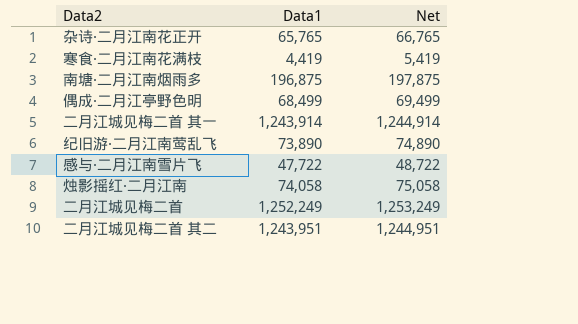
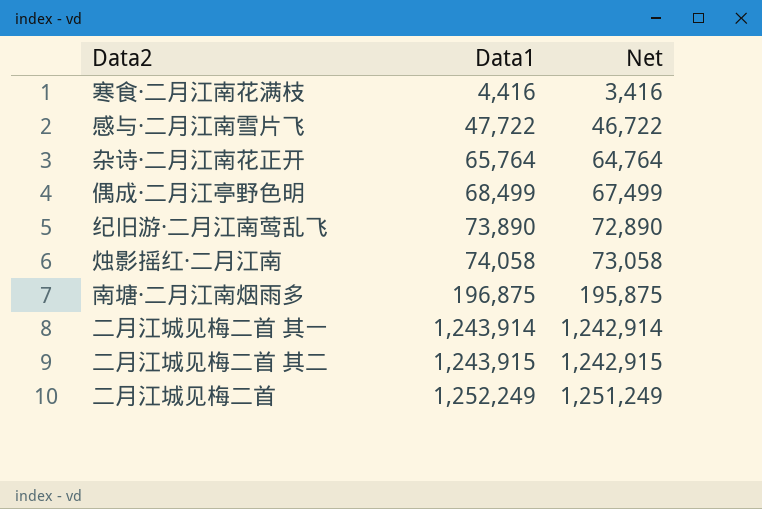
row order: none -> Data1 ascending
column Net | formula: [Data1] + 1000 -> [Data1] - 1000
寒食·二月江南花满枝 | Data1: 4,419 -> 4,416
杂诗·二月江南花正开 | Data1: 65,765 -> 65,764
二月江城见梅二首 其二 | Data1: 1,243,951 -> 1,243,915

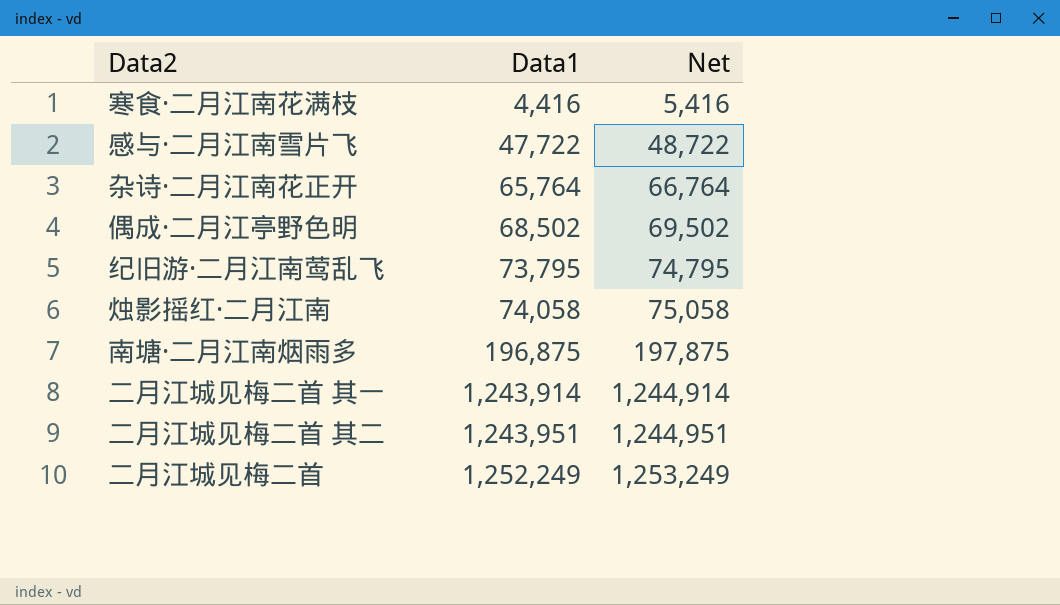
column Net | formula: [Data1] - 1000 -> [Data1] + 1000
偶成·二月江亭野色明 | Data1: 68,499 -> 68,502
纪旧游·二月江南莺乱飞 | Data1: 73,890 -> 73,795
二月江城见梅二首 其二 | Data1: 1,243,915 -> 1,243,951

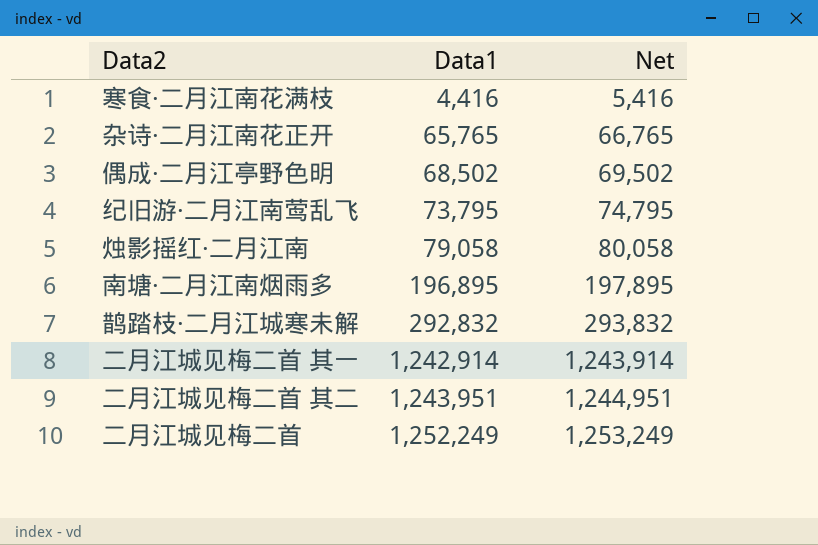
row 感与·二月江南雪片飞: 47,722 | 48,722 -> none
杂诗·二月江南花正开 | Data1: 65,764 -> 65,765
杂诗·二月江南花正开 | Net: 66,764 -> 66,765
烛影摇红·二月江南 | Data1: 74,058 -> 79,058
烛影摇红·二月江南 | Net: 75,058 -> 80,058
南塘·二月江南烟雨多 | Data1: 196,875 -> 196,895
南塘·二月江南烟雨多 | Net: 197,875 -> 197,895
row 鹊踏枝·二月江城寒未解: none -> 292,832 | 293,832
二月江城见梅二首 其一 | Data1: 1,243,914 -> 1,242,914
二月江城见梅二首 其一 | Net: 1,244,914 -> 1,243,914

